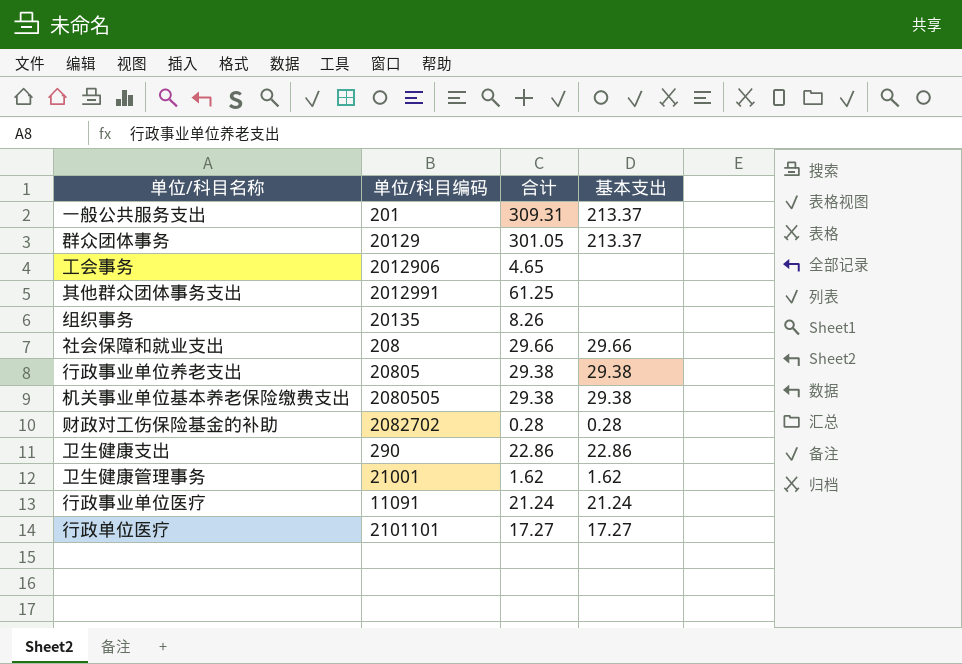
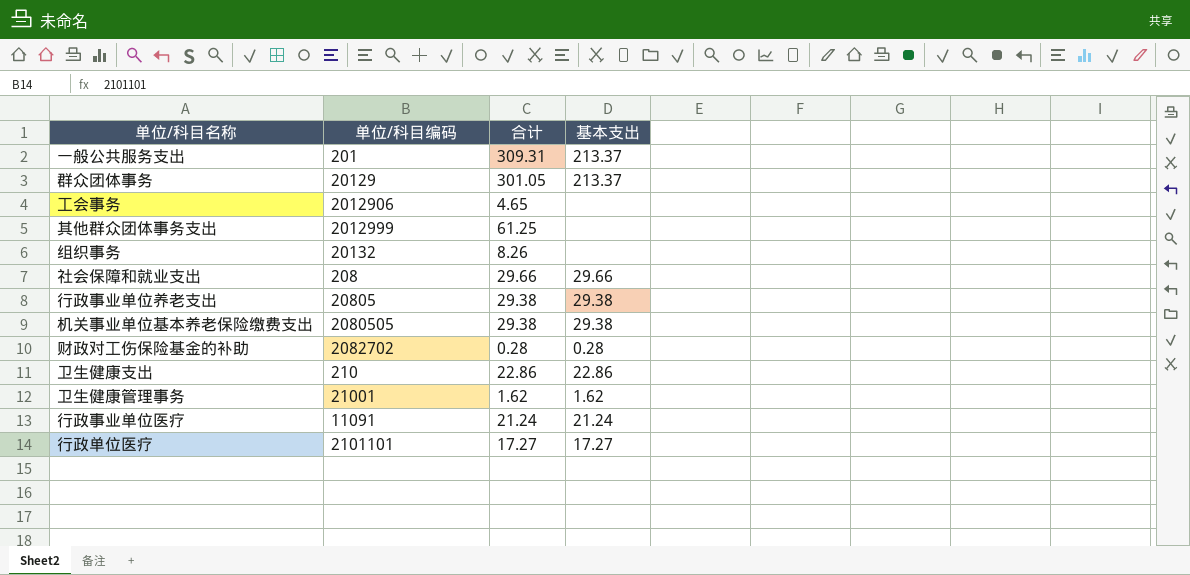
其他群众团体事务支出 | 单位/科目编码: 2012991 -> 2012999
组织事务 | 单位/科目编码: 20135 -> 20132
卫生健康支出 | 单位/科目编码: 290 -> 210

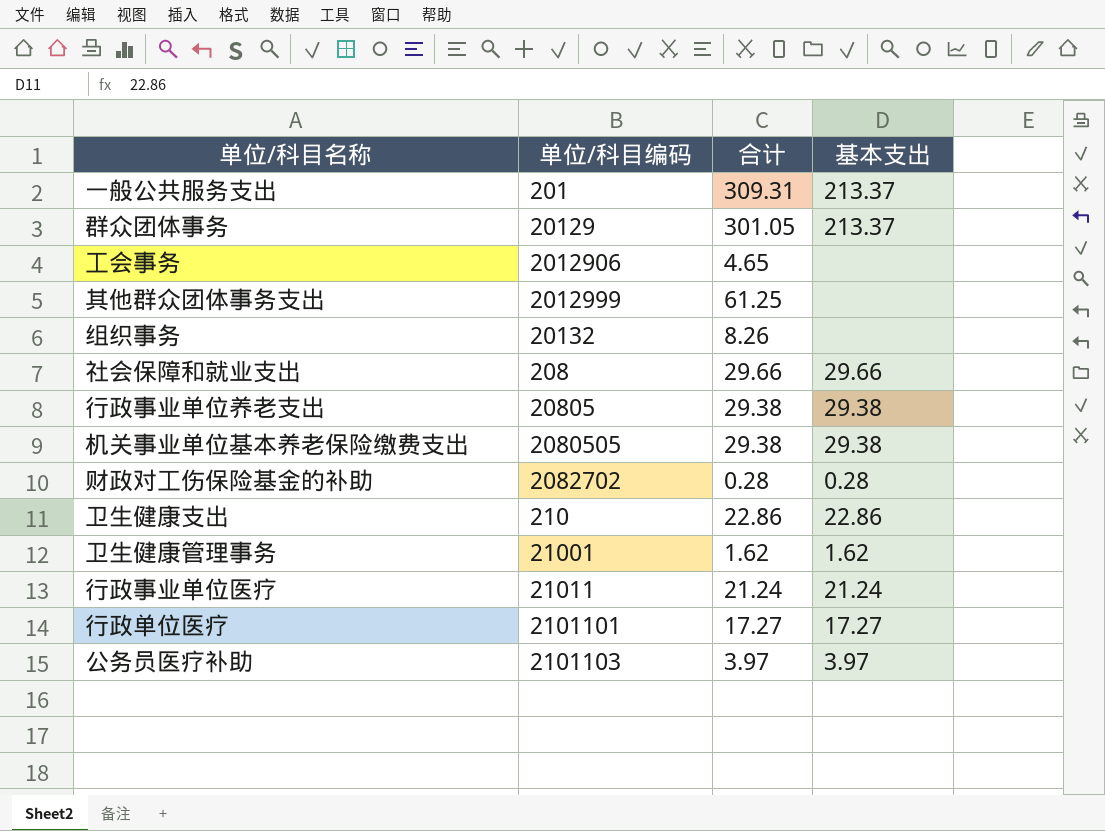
行政事业单位医疗 | 单位/科目编码: 11091 -> 21011
row 公务员医疗补助: none -> 2101103 | 3.97 | 3.97

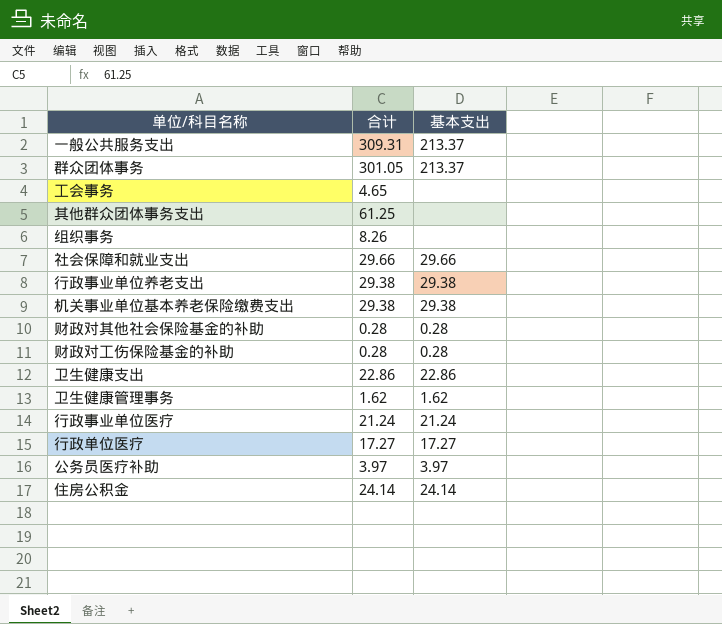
column 单位/科目编码 | position: 2 -> none
row 财政对其他社会保险基金的补助: none -> 0.28 | 0.28
row 住房公积金: none -> 24.14 | 24.14

